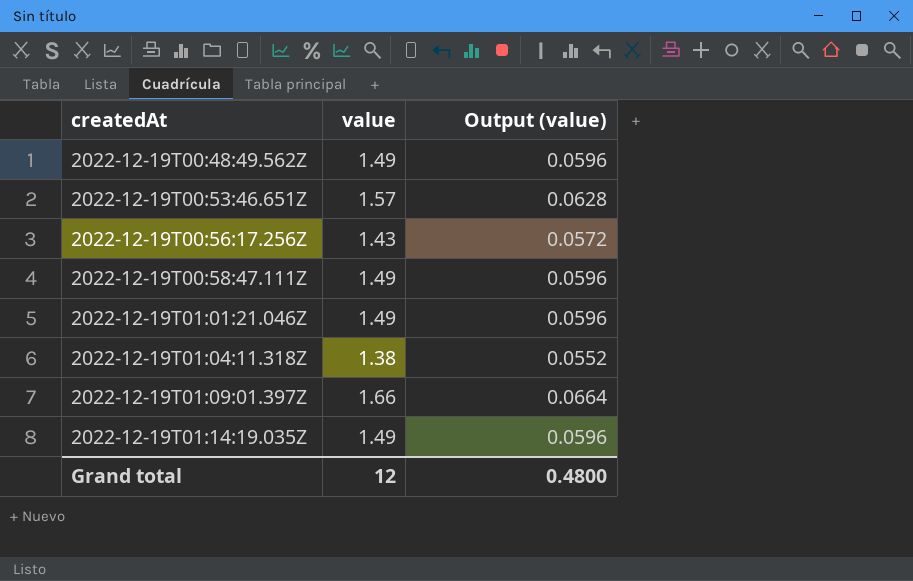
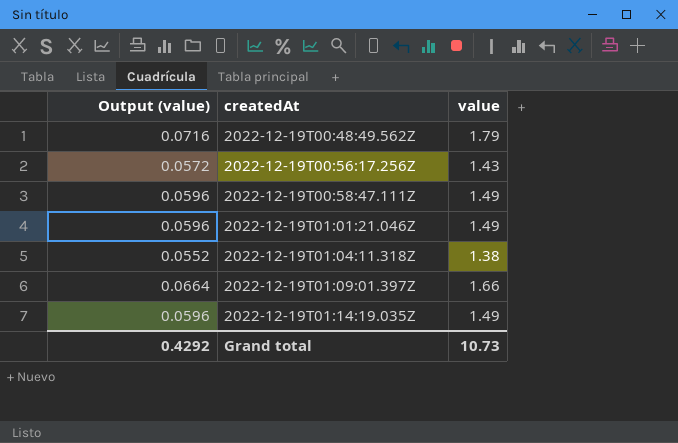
column Output (value) | position: 3 -> 1
row 2022-12-19T00:53:46.651Z: 1.57 | 0.0628 -> none
2022-12-19T00:48:49.562Z | Output (value): 0.0596 -> 0.0716
2022-12-19T00:48:49.562Z | value: 1.49 -> 1.79
Grand total | Output (value): 0.4800 -> 0.4292
Grand total | value: 12 -> 10.73

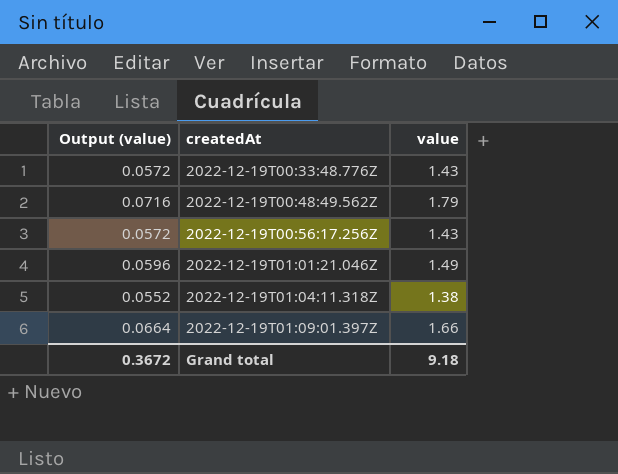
row 2022-12-19T00:58:47.111Z: 0.0596 | 1.49 -> none
row 2022-12-19T01:14:19.035Z: 0.0596 | 1.49 -> none
row 2022-12-19T00:33:48.776Z: none -> 0.0572 | 1.43
Grand total | Output (value): 0.4292 -> 0.3672
Grand total | value: 10.73 -> 9.18

